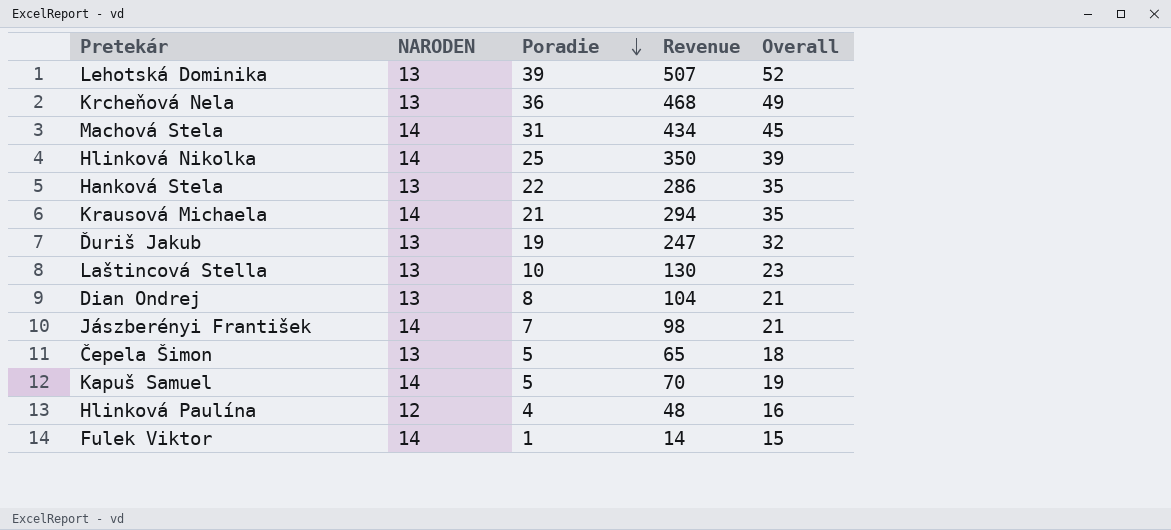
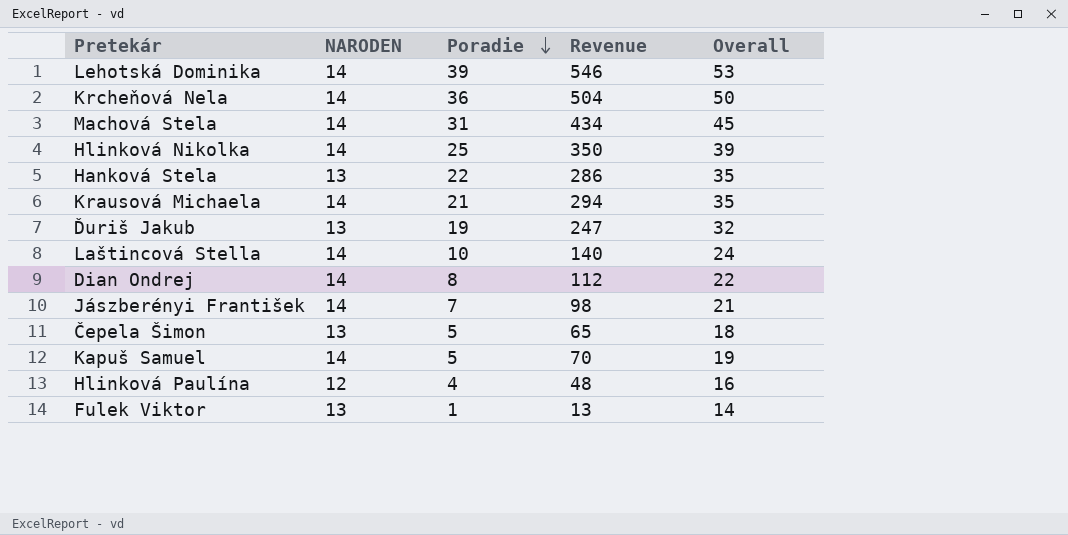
Lehotská Dominika | NARODEN: 13 -> 14
Lehotská Dominika | Revenue: 507 -> 546
Lehotská Dominika | Overall: 52 -> 53
Krcheňová Nela | NARODEN: 13 -> 14
Krcheňová Nela | Revenue: 468 -> 504
Krcheňová Nela | Overall: 49 -> 50
Laštincová Stella | NARODEN: 13 -> 14
Laštincová Stella | Revenue: 130 -> 140
Laštincová Stella | Overall: 23 -> 24
Dian Ondrej | NARODEN: 13 -> 14
Dian Ondrej | Revenue: 104 -> 112
Dian Ondrej | Overall: 21 -> 22
Fulek Viktor | NARODEN: 14 -> 13
Fulek Viktor | Revenue: 14 -> 13
Fulek Viktor | Overall: 15 -> 14

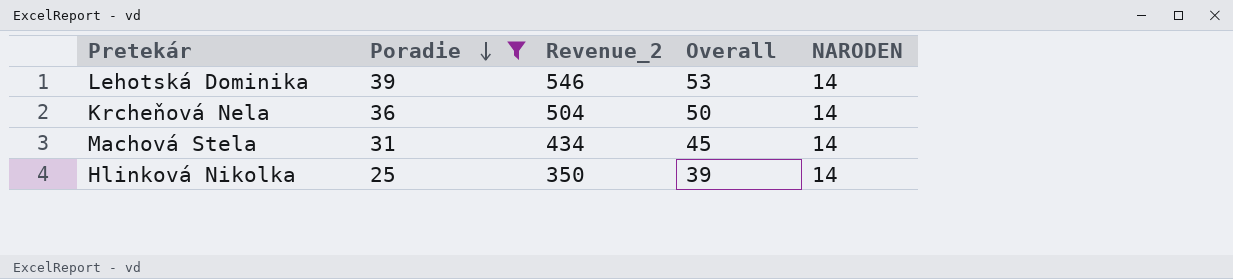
filter: none -> Poradie >= 25
column name: Revenue -> Revenue_2
column NARODEN | position: 2 -> 5

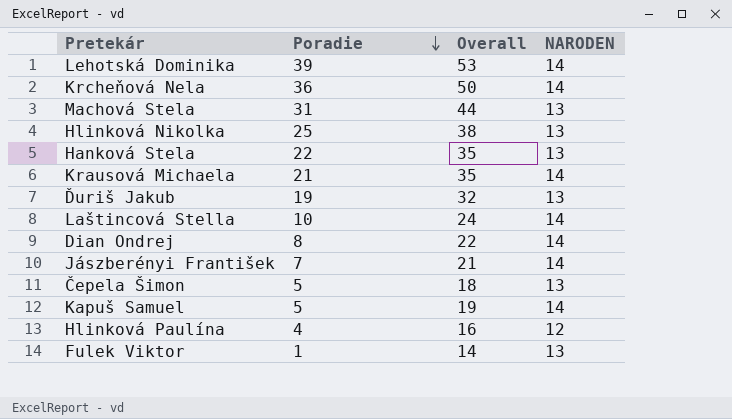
filter: Poradie >= 25 -> none
column Revenue_2 | formula: [Poradie] * [NARODEN] -> none
Machová Stela | Overall: 45 -> 44
Machová Stela | NARODEN: 14 -> 13
Hlinková Nikolka | Overall: 39 -> 38
Hlinková Nikolka | NARODEN: 14 -> 13

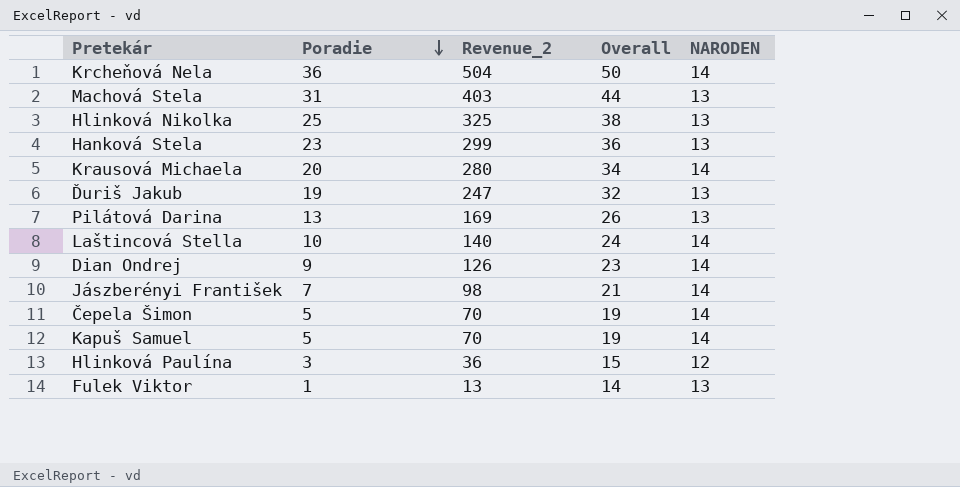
column Revenue_2 | formula: none -> [Poradie] * [NARODEN]
row Lehotská Dominika: 39 | 53 | 14 -> none
Hanková Stela | Poradie: 22 -> 23
Hanková Stela | Overall: 35 -> 36
Krausová Michaela | Poradie: 21 -> 20
Krausová Michaela | Overall: 35 -> 34
row Pilátová Darina: none -> 13 | 169 | 26 | 13
Dian Ondrej | Poradie: 8 -> 9
Dian Ondrej | Overall: 22 -> 23
Čepela Šimon | Overall: 18 -> 19
Čepela Šimon | NARODEN: 13 -> 14
Hlinková Paulína | Poradie: 4 -> 3
Hlinková Paulína | Overall: 16 -> 15

